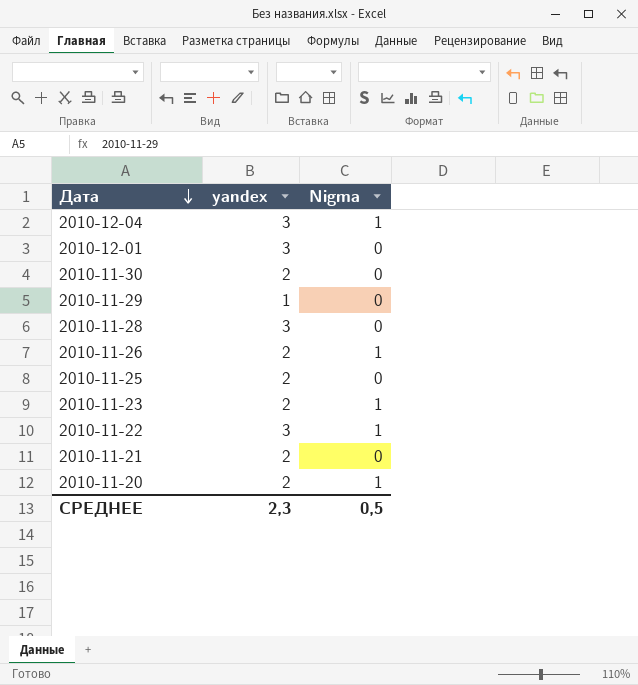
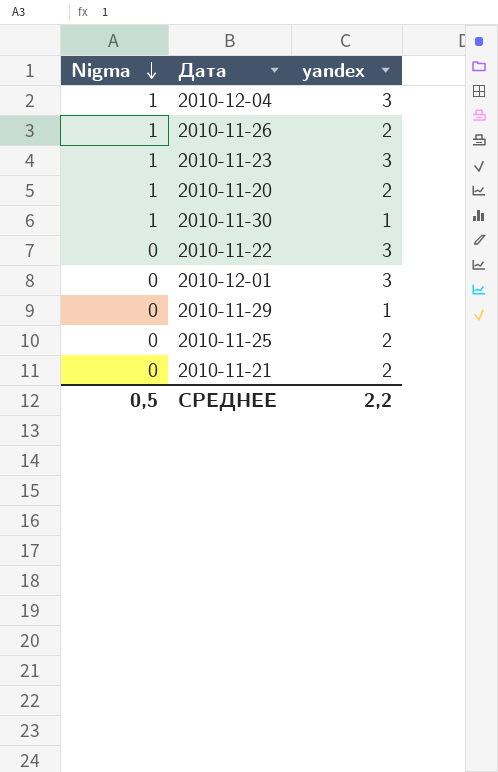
row order: Дата descending -> Nigma descending
column Nigma | position: 3 -> 1
row 2010-11-28: 3 | 0 -> none
2010-11-23 | yandex: 2 -> 3
2010-11-30 | Nigma: 0 -> 1
2010-11-30 | yandex: 2 -> 1
2010-11-22 | Nigma: 1 -> 0
СРЕДНЕЕ | yandex: 2,3 -> 2,2

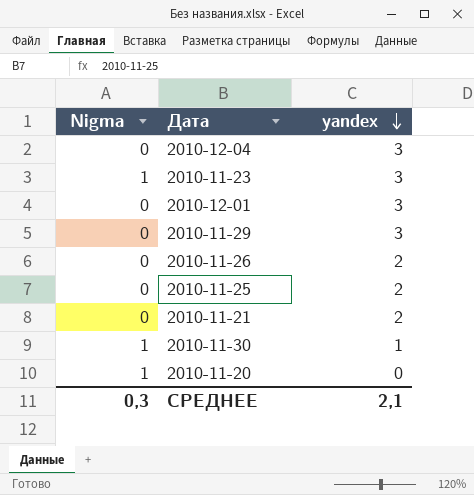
row order: Nigma descending -> yandex descending
row 2010-11-22: 0 | 3 -> none
2010-12-04 | Nigma: 1 -> 0
2010-11-29 | yandex: 1 -> 3
2010-11-26 | Nigma: 1 -> 0
2010-11-20 | yandex: 2 -> 0
СРЕДНЕЕ | Nigma: 0,5 -> 0,3
СРЕДНЕЕ | yandex: 2,2 -> 2,1

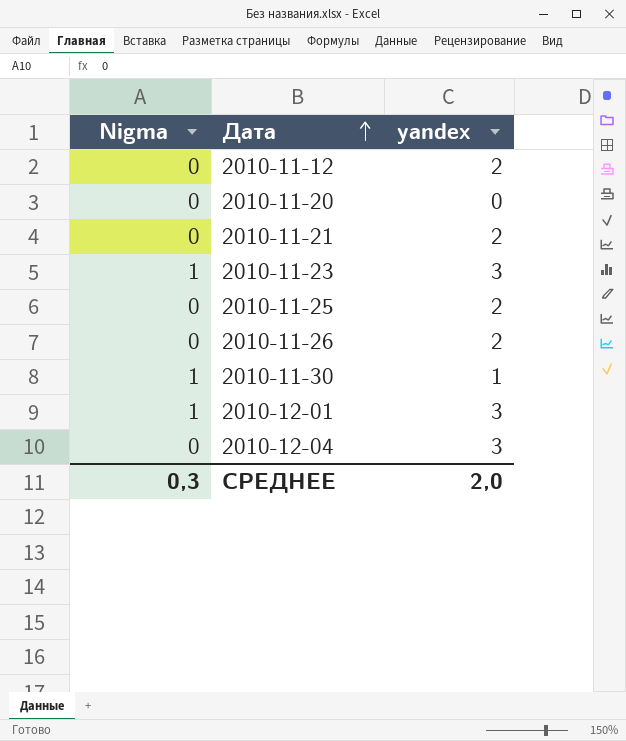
row order: yandex descending -> Дата ascending
row 2010-11-29: 0 | 3 -> none
row 2010-11-12: none -> 0 | 2
2010-11-20 | Nigma: 1 -> 0
2010-12-01 | Nigma: 0 -> 1
СРЕДНЕЕ | yandex: 2,1 -> 2,0

